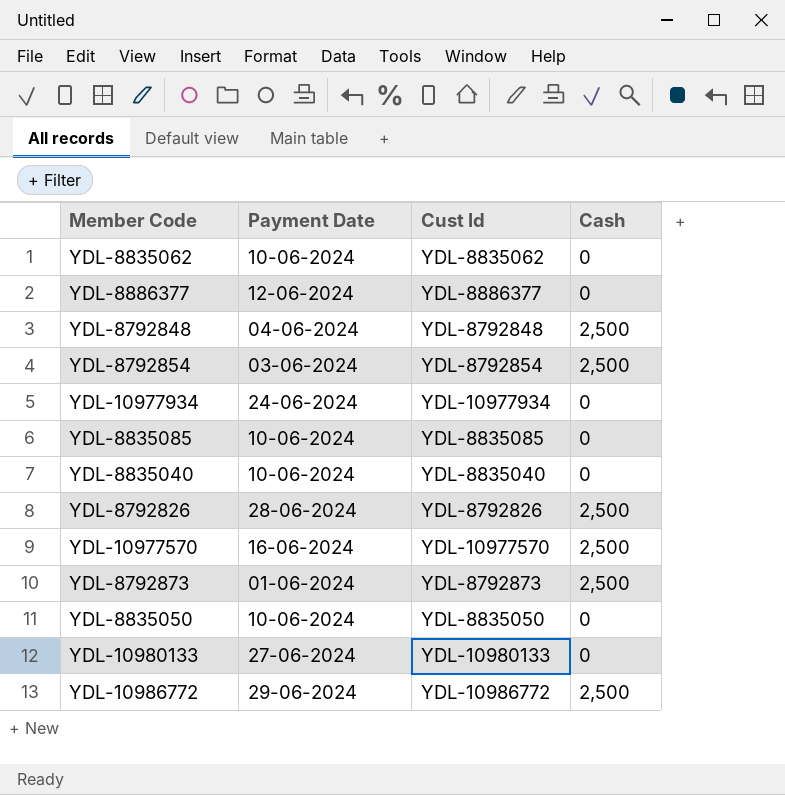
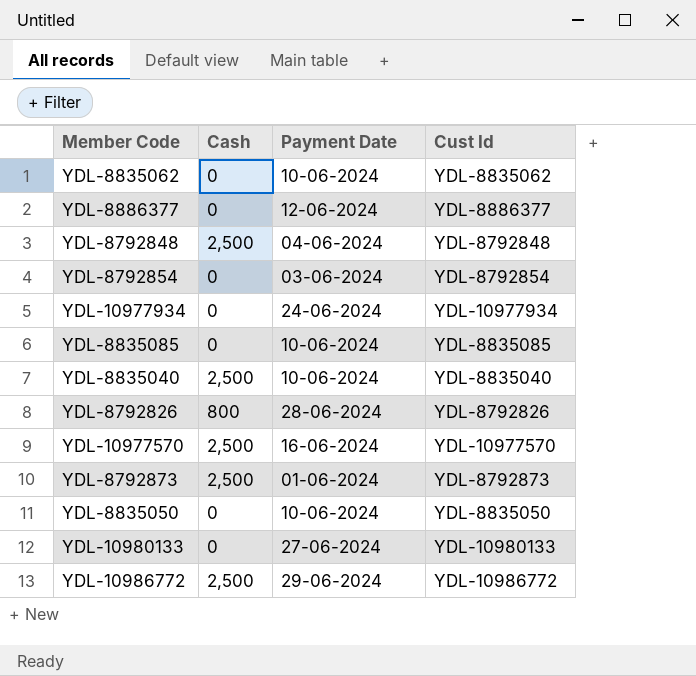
column Cash | position: 4 -> 2
YDL-8792854 | Cash: 2,500 -> 0
YDL-8835040 | Cash: 0 -> 2,500
YDL-8792826 | Cash: 2,500 -> 800

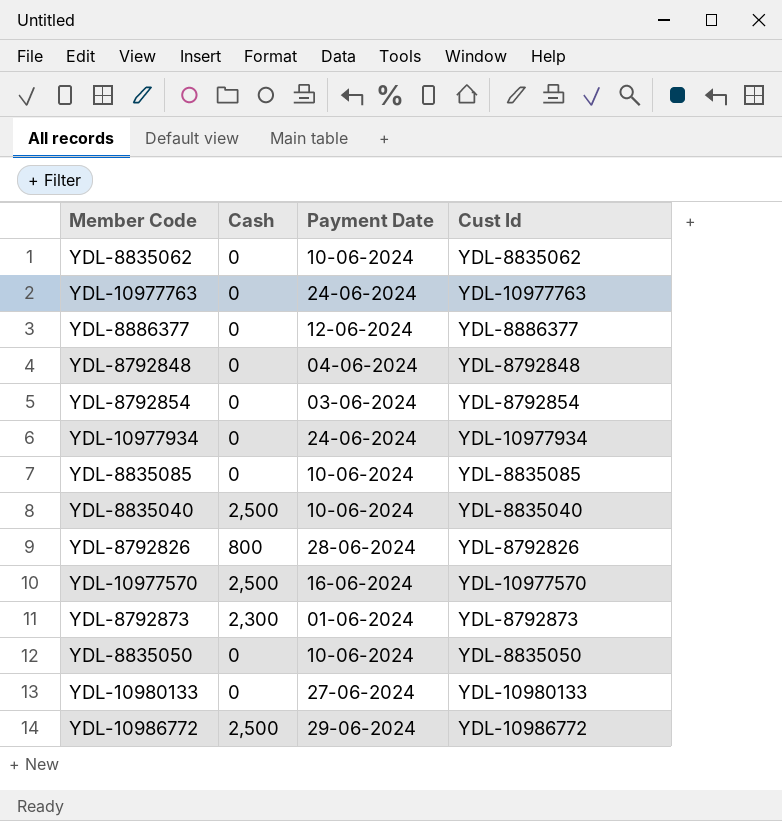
row YDL-10977763: none -> 0 | 24-06-2024 | YDL-10977763
YDL-8792848 | Cash: 2,500 -> 0
YDL-8792873 | Cash: 2,500 -> 2,300

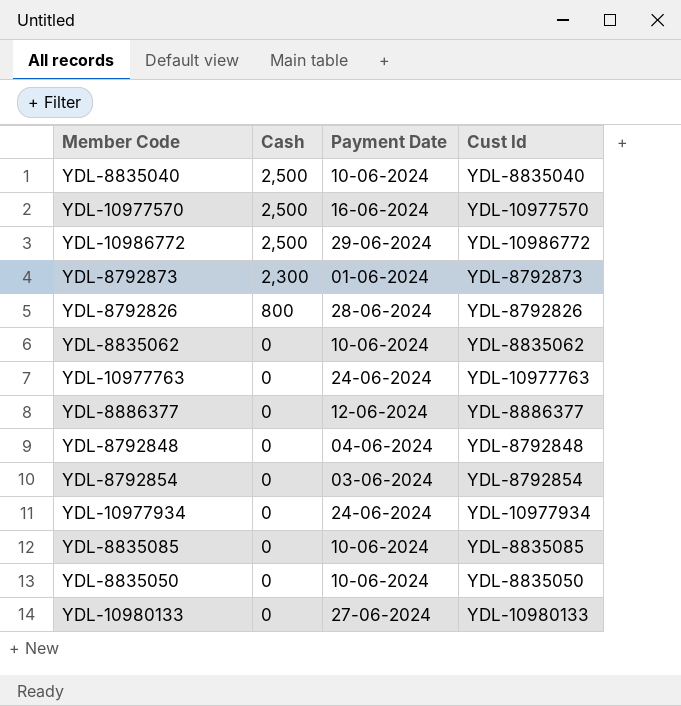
row order: none -> Cash descending

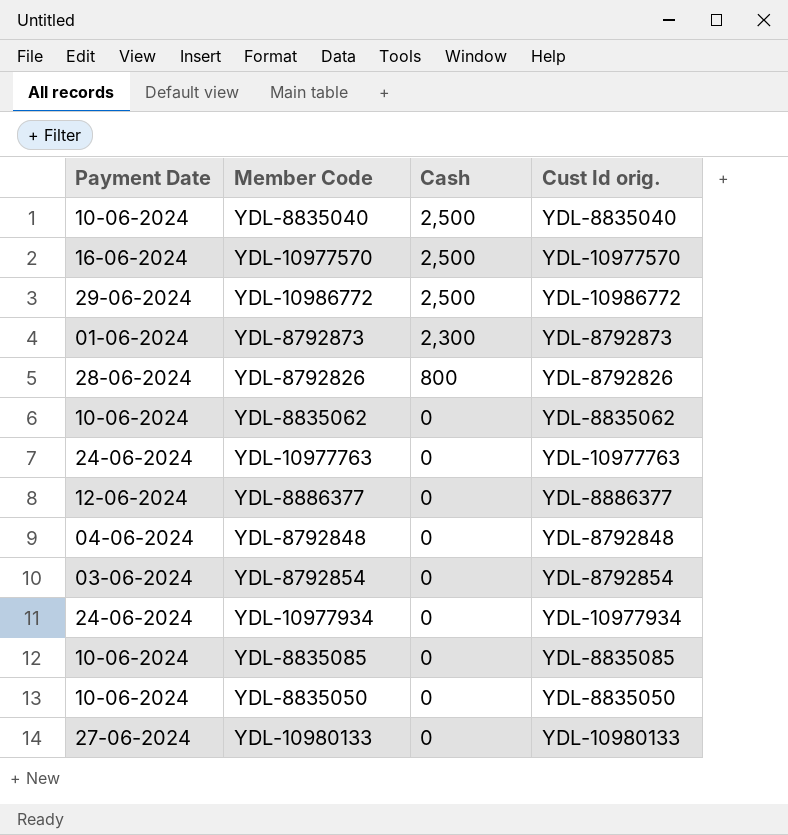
column Payment Date | position: 3 -> 1
column name: Cust Id -> Cust Id orig.

